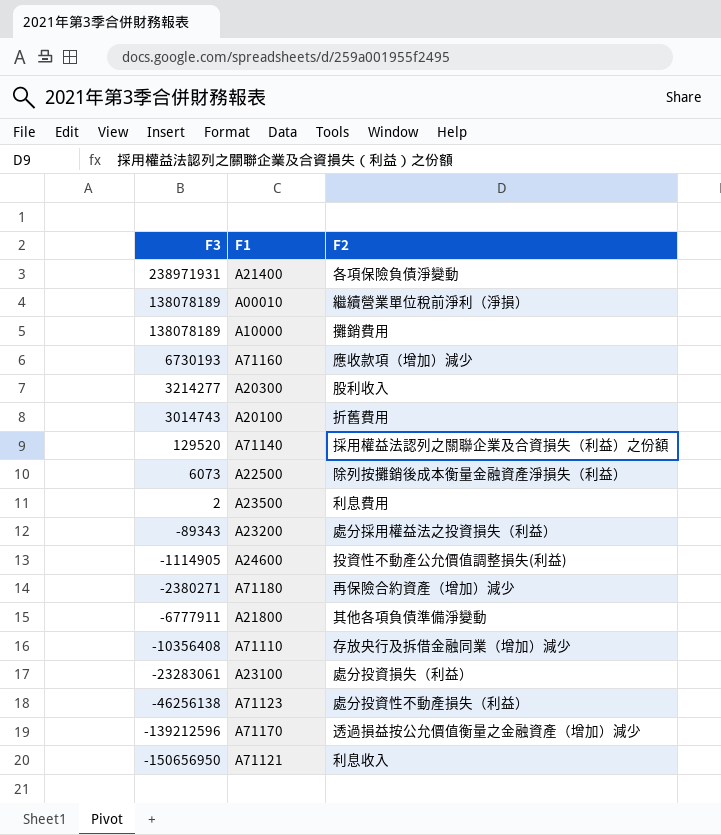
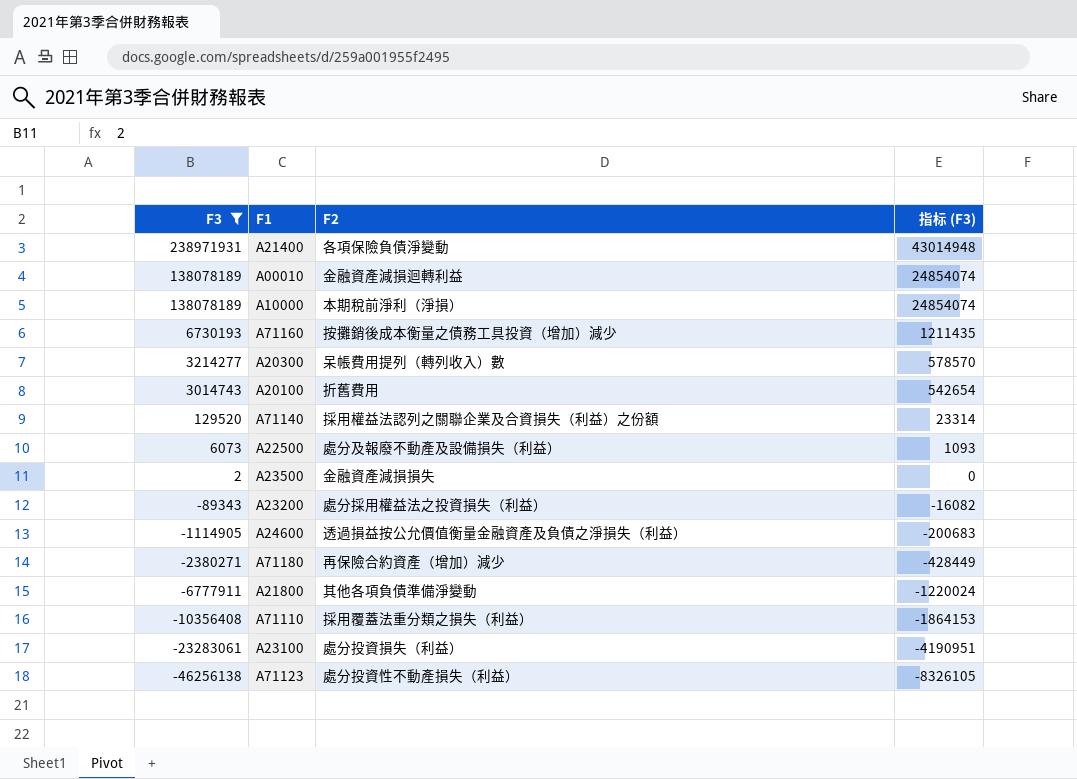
filter: none -> F3 >= -46256138
column 指标 (F3) | formula: none -> [F3] * 0.18
A00010 | F2: 繼續營業單位稅前淨利（淨損） -> 金融資產減損迴轉利益
A10000 | F2: 攤銷費用 -> 本期稅前淨利（淨損）
A71160 | F2: 應收款項（增加）減少 -> 按攤銷後成本衡量之債務工具投資（增加）減少
A20300 | F2: 股利收入 -> 呆帳費用提列（轉列收入）數
A22500 | F2: 除列按攤銷後成本衡量金融資產淨損失（利益） -> 處分及報廢不動產及設備損失（利益）
A23500 | F2: 利息費用 -> 金融資產減損損失
A24600 | F2: 投資性不動產公允價值調整損失(利益) -> 透過損益按公允價值衡量金融資產及負債之淨損失（利益）
A71110 | F2: 存放央行及拆借金融同業（增加）減少 -> 採用覆蓋法重分類之損失（利益）

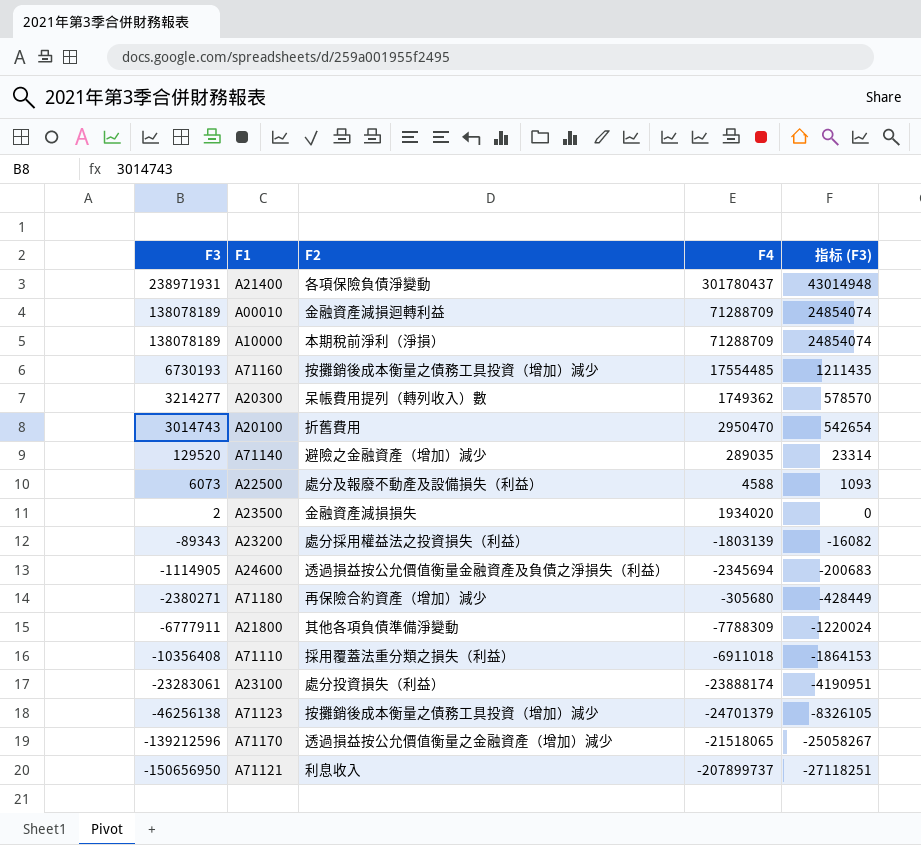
filter: F3 >= -46256138 -> none
column F4 | position: none -> 4
A71140 | F2: 採用權益法認列之關聯企業及合資損失（利益）之份額 -> 避險之金融資產（增加）減少
A71123 | F2: 處分投資性不動產損失（利益） -> 按攤銷後成本衡量之債務工具投資（增加）減少

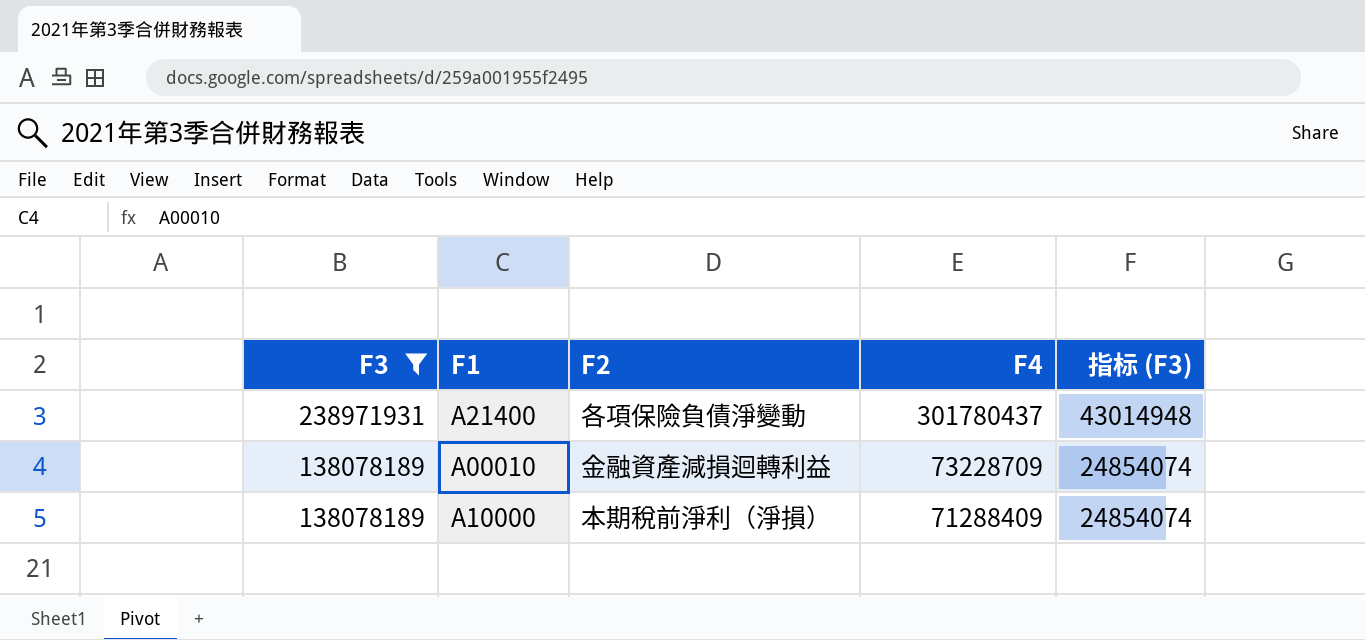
filter: none -> F3 >= 138078189
A00010 | F4: 71288709 -> 73228709
A10000 | F4: 71288709 -> 71288409

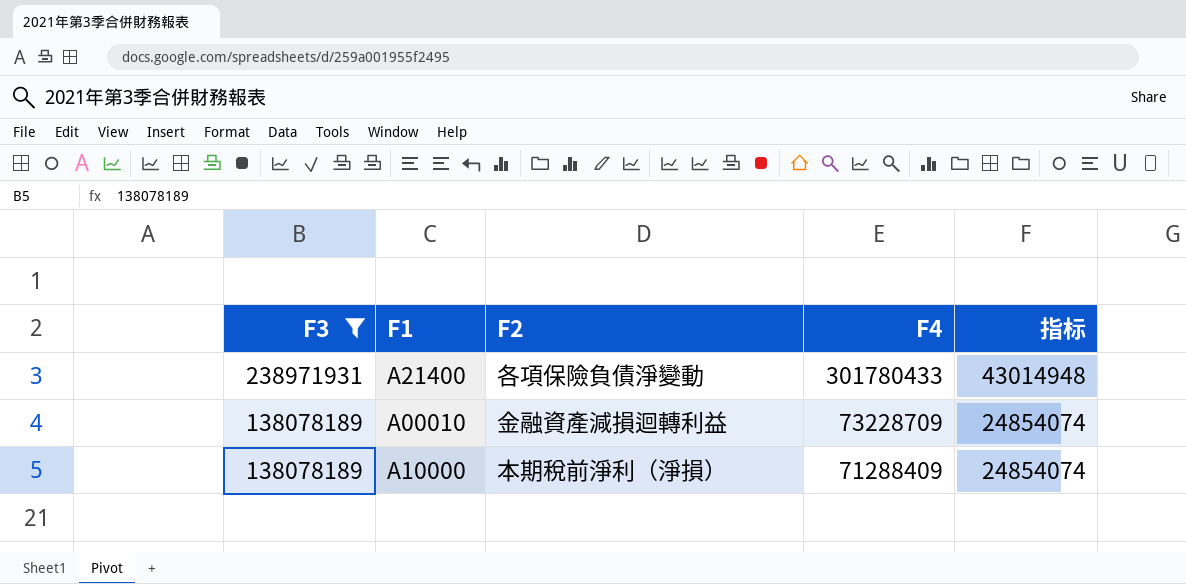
column name: 指标 (F3) -> 指标
A21400 | F4: 301780437 -> 301780433

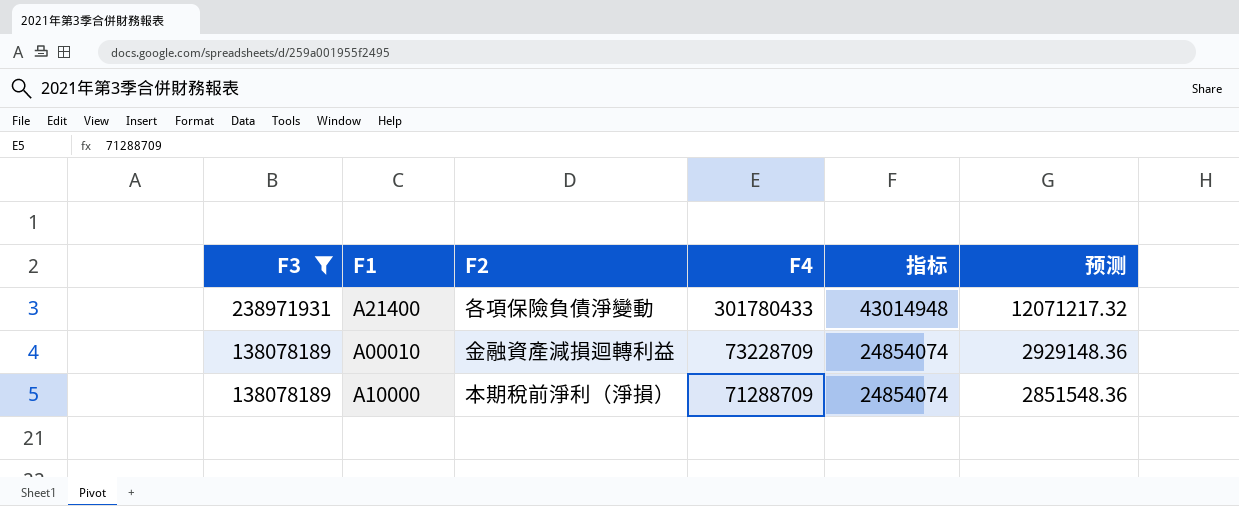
column 预测 | formula: none -> [F4] * 0.04
A10000 | F4: 71288409 -> 71288709

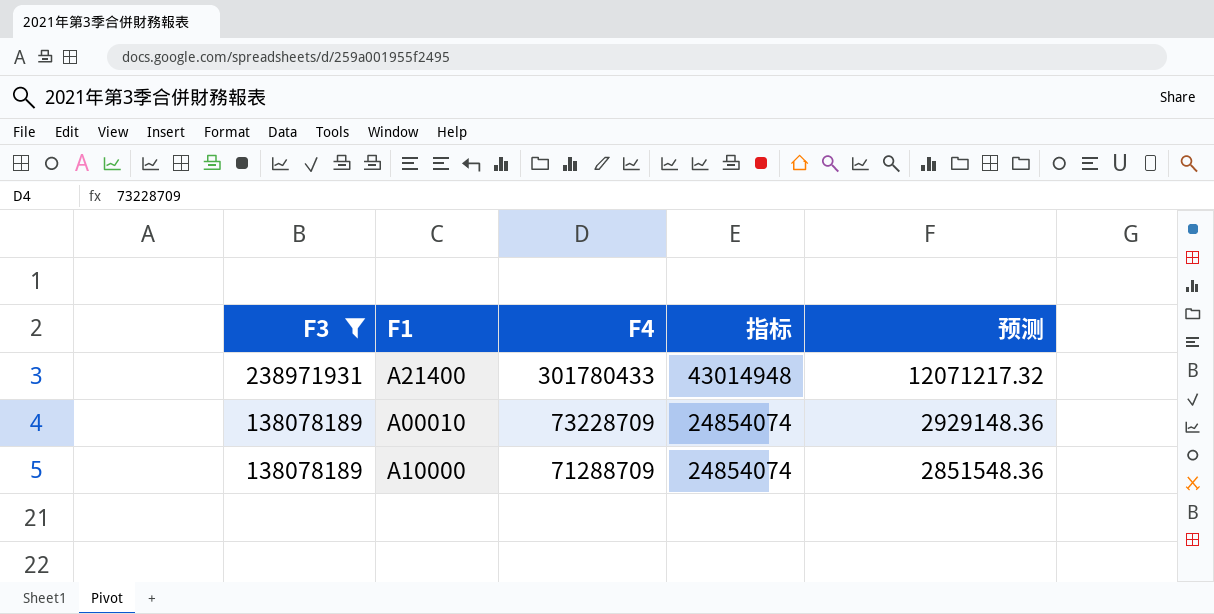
column F2 | position: 3 -> none

